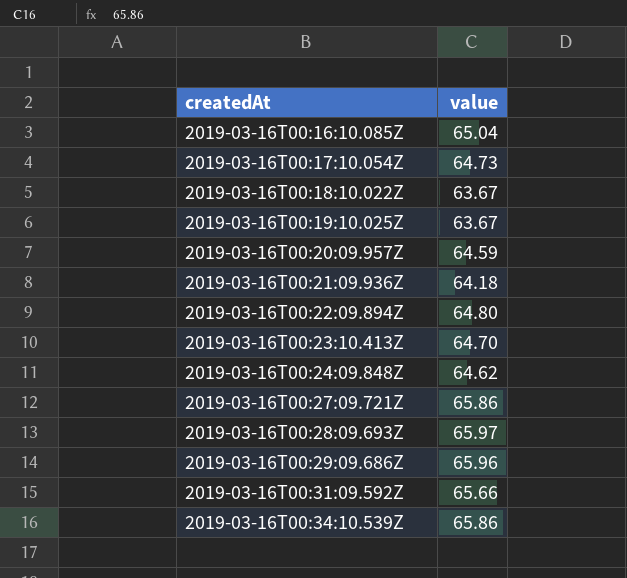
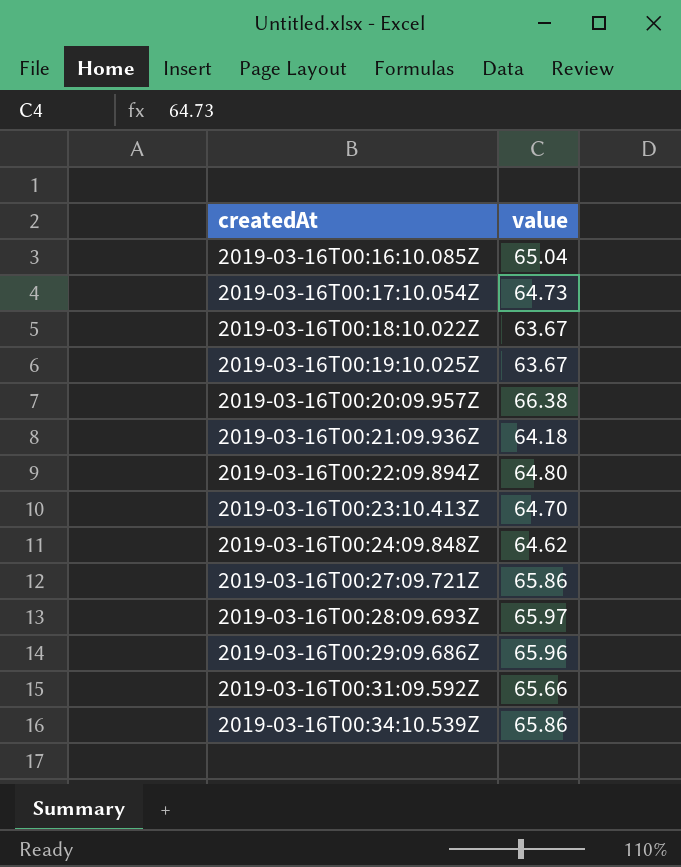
2019-03-16T00:20:09.957Z | value: 64.59 -> 66.38

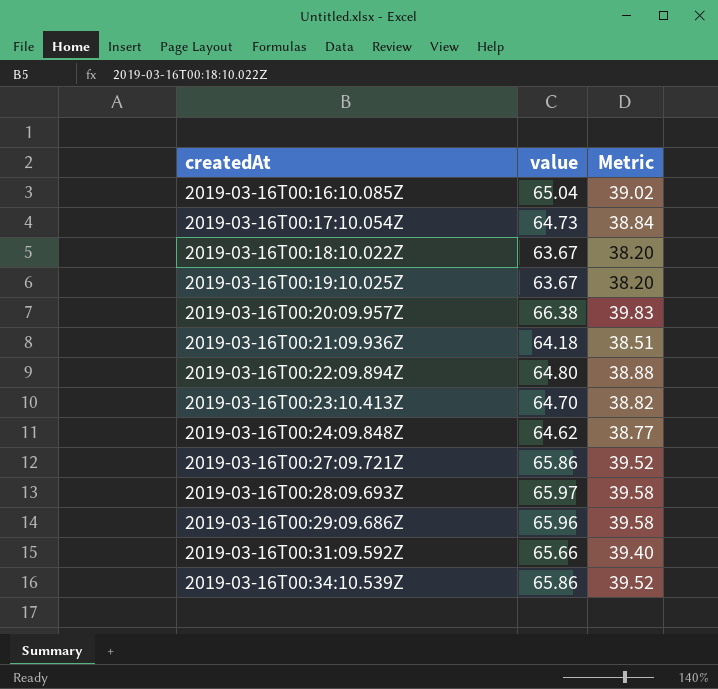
column Metric | formula: none -> [value] * 0.6

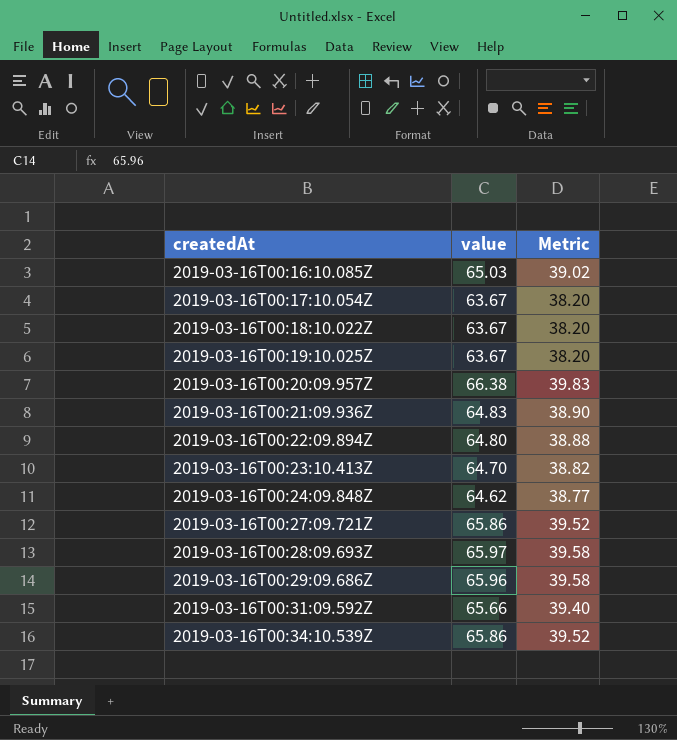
2019-03-16T00:16:10.085Z | value: 65.04 -> 65.03
2019-03-16T00:17:10.054Z | value: 64.73 -> 63.67
2019-03-16T00:17:10.054Z | Metric: 38.84 -> 38.20
2019-03-16T00:21:09.936Z | value: 64.18 -> 64.83
2019-03-16T00:21:09.936Z | Metric: 38.51 -> 38.90

